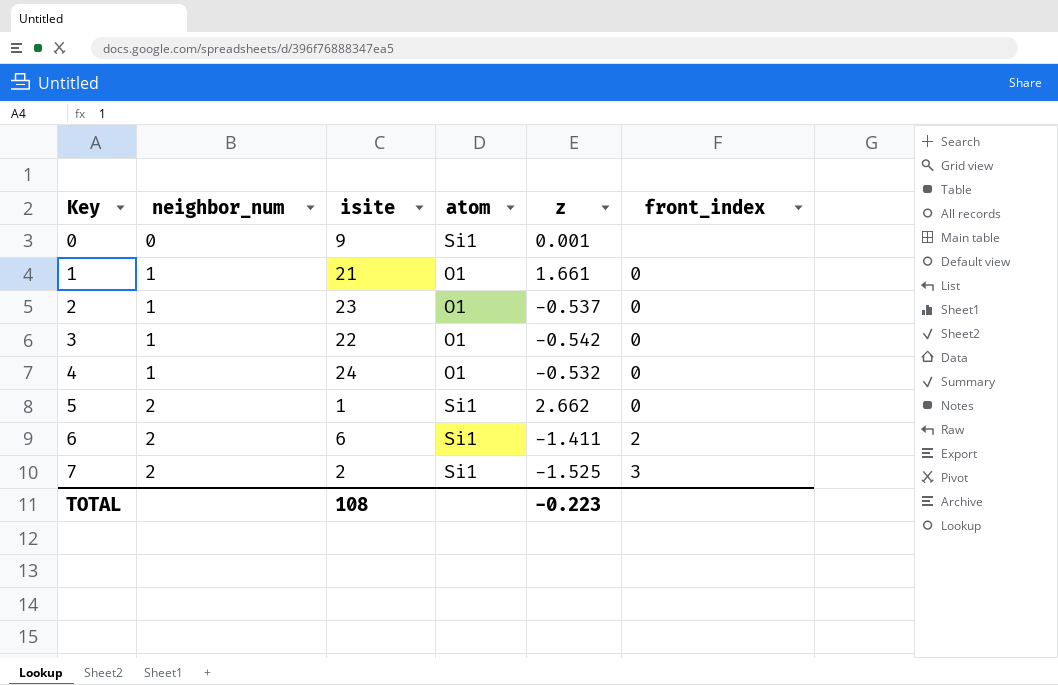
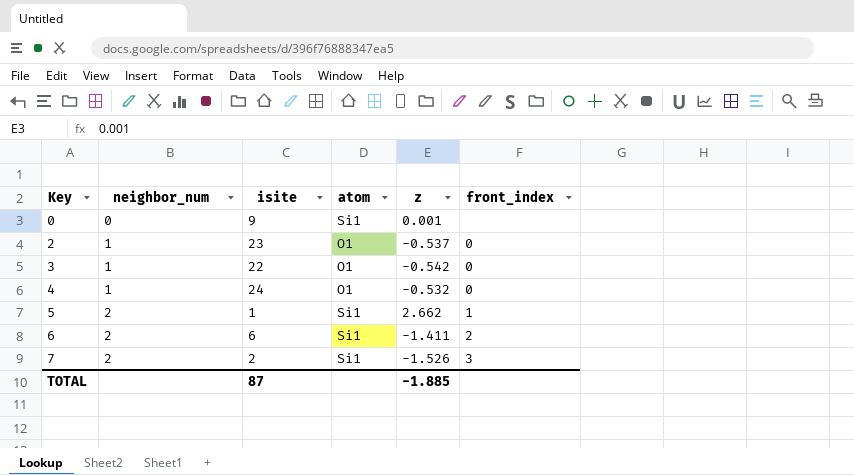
row 1: 1 | 21 | O1 | 1.661 | 0 -> none
5 | front_index: 0 -> 1
7 | z: -1.525 -> -1.526
TOTAL | isite: 108 -> 87
TOTAL | z: -0.223 -> -1.885

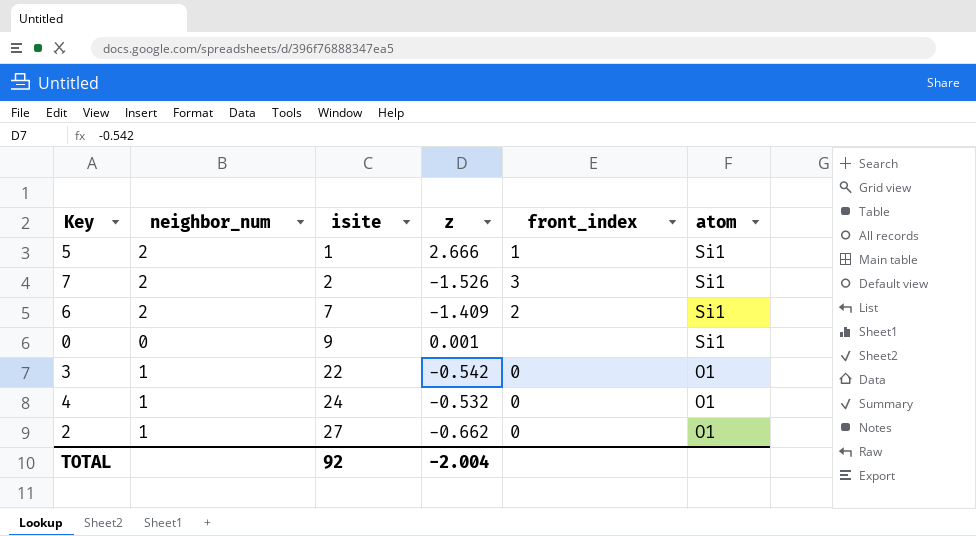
row order: Key ascending -> isite ascending
column atom | position: 4 -> 6
5 | z: 2.662 -> 2.666
6 | isite: 6 -> 7
6 | z: -1.411 -> -1.409
2 | isite: 23 -> 27
2 | z: -0.537 -> -0.662
TOTAL | isite: 87 -> 92
TOTAL | z: -1.885 -> -2.004

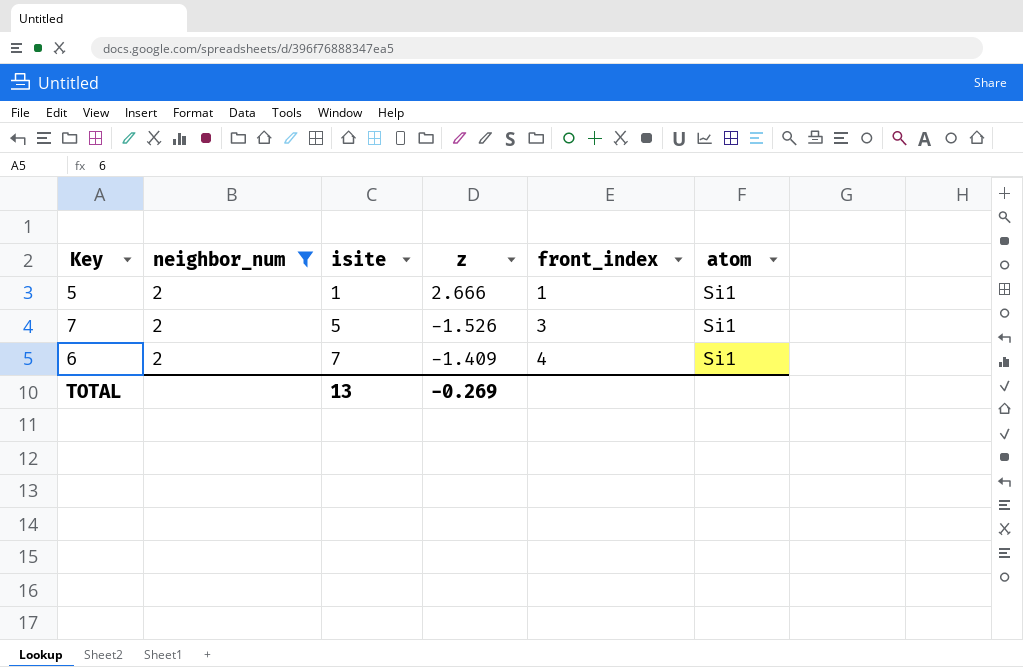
filter: none -> neighbor_num = 2
7 | isite: 2 -> 5
6 | front_index: 2 -> 4
TOTAL | isite: 92 -> 13
TOTAL | z: -2.004 -> -0.269

